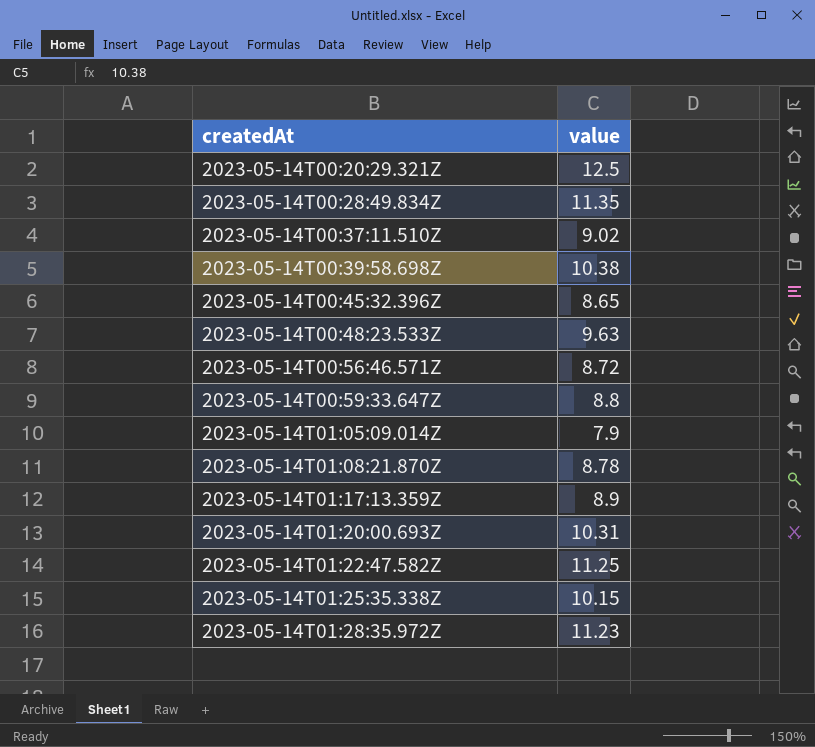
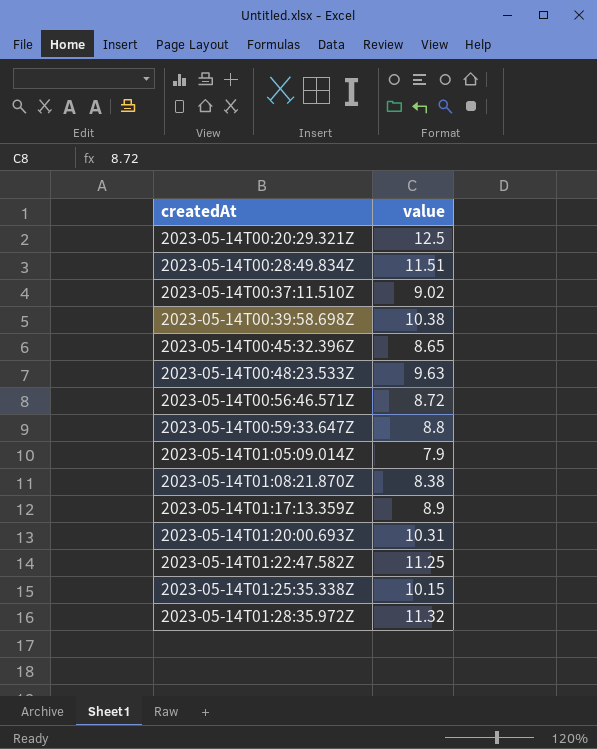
2023-05-14T00:28:49.834Z | value: 11.35 -> 11.51
2023-05-14T01:08:21.870Z | value: 8.78 -> 8.38
2023-05-14T01:28:35.972Z | value: 11.23 -> 11.32

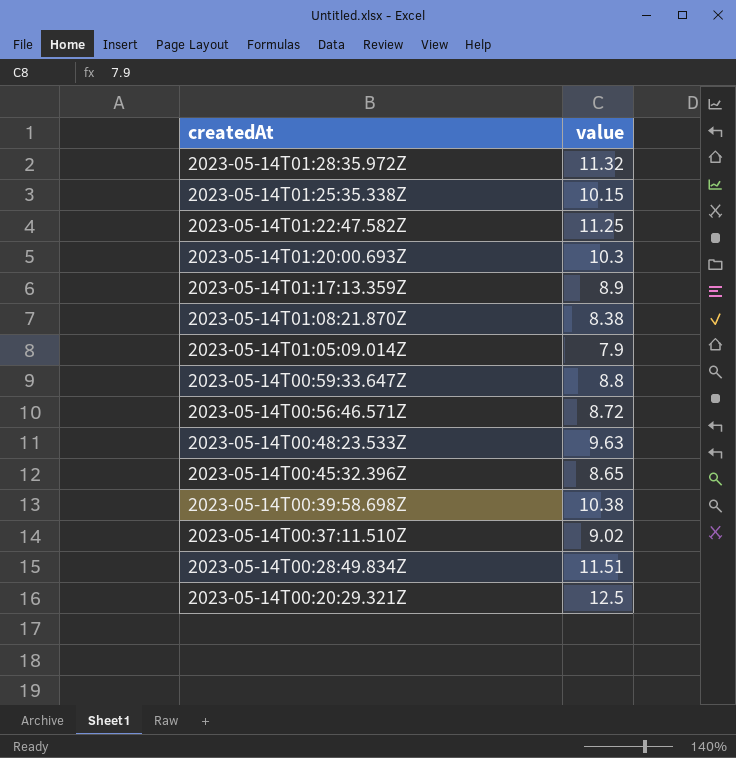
row order: createdAt ascending -> createdAt descending
2023-05-14T01:20:00.693Z | value: 10.31 -> 10.3

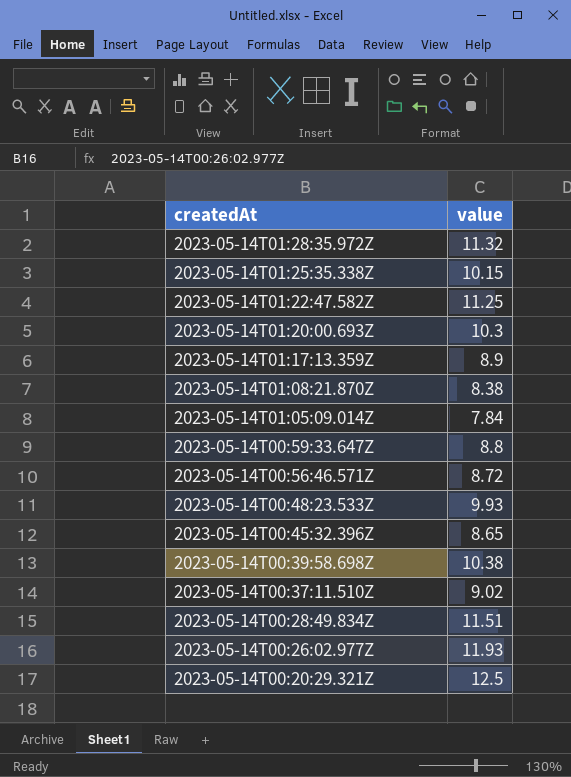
2023-05-14T01:05:09.014Z | value: 7.9 -> 7.84
2023-05-14T00:48:23.533Z | value: 9.63 -> 9.93
row 2023-05-14T00:26:02.977Z: none -> 11.93

